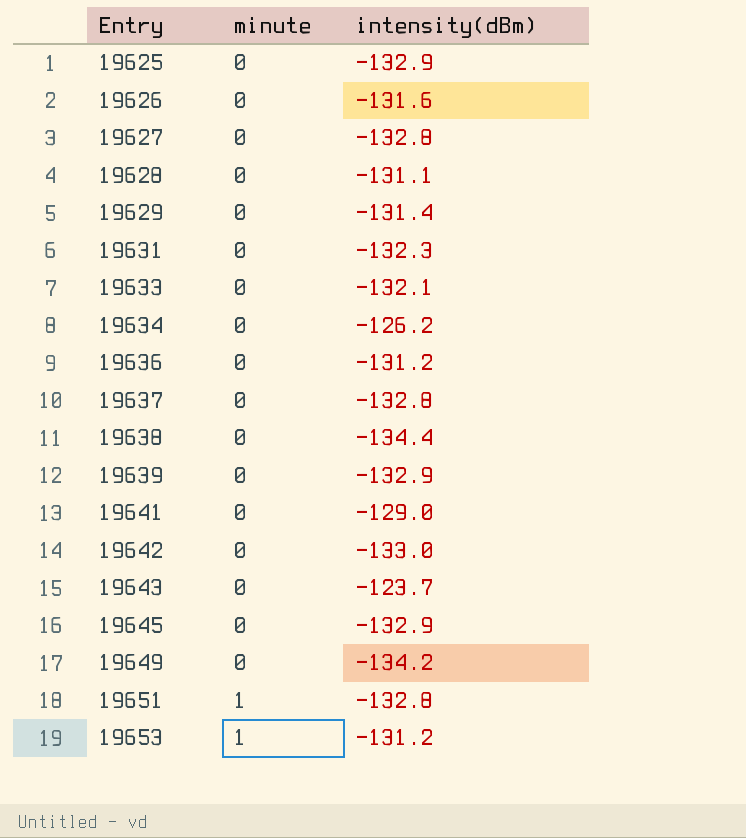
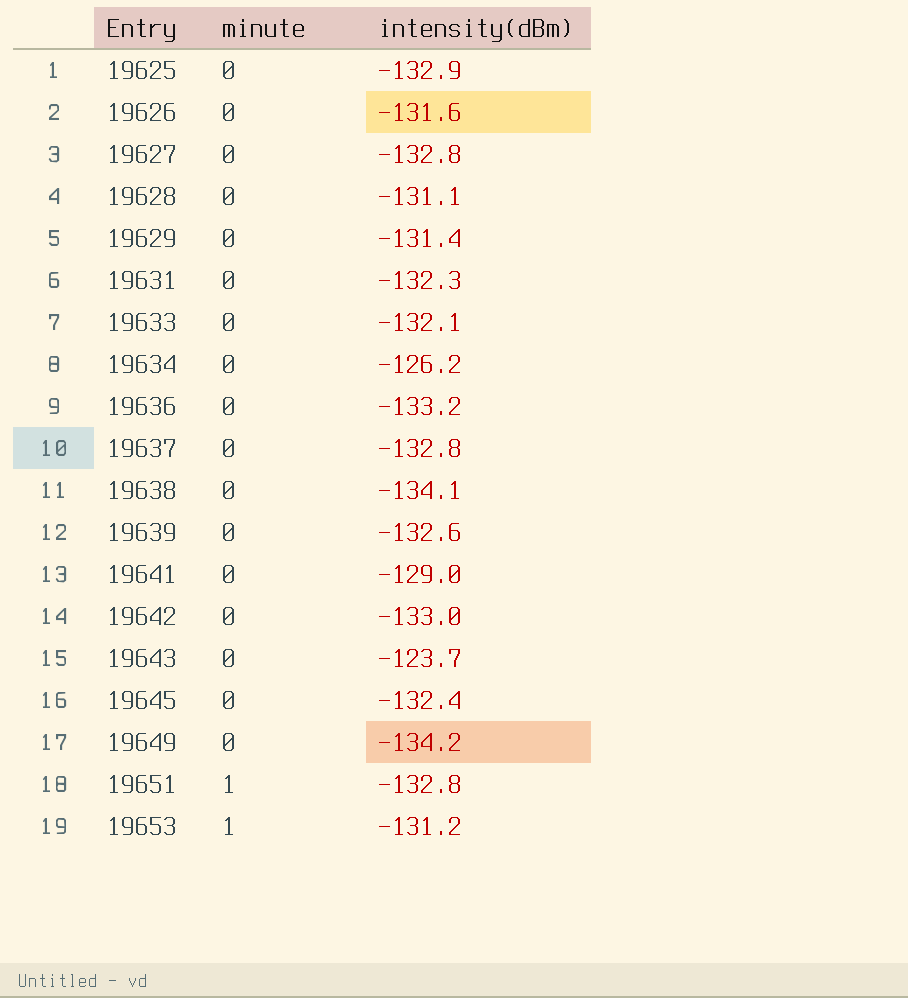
19636 | intensity(dBm): -131.2 -> -133.2
19638 | intensity(dBm): -134.4 -> -134.1
19639 | intensity(dBm): -132.9 -> -132.6
19645 | intensity(dBm): -132.9 -> -132.4

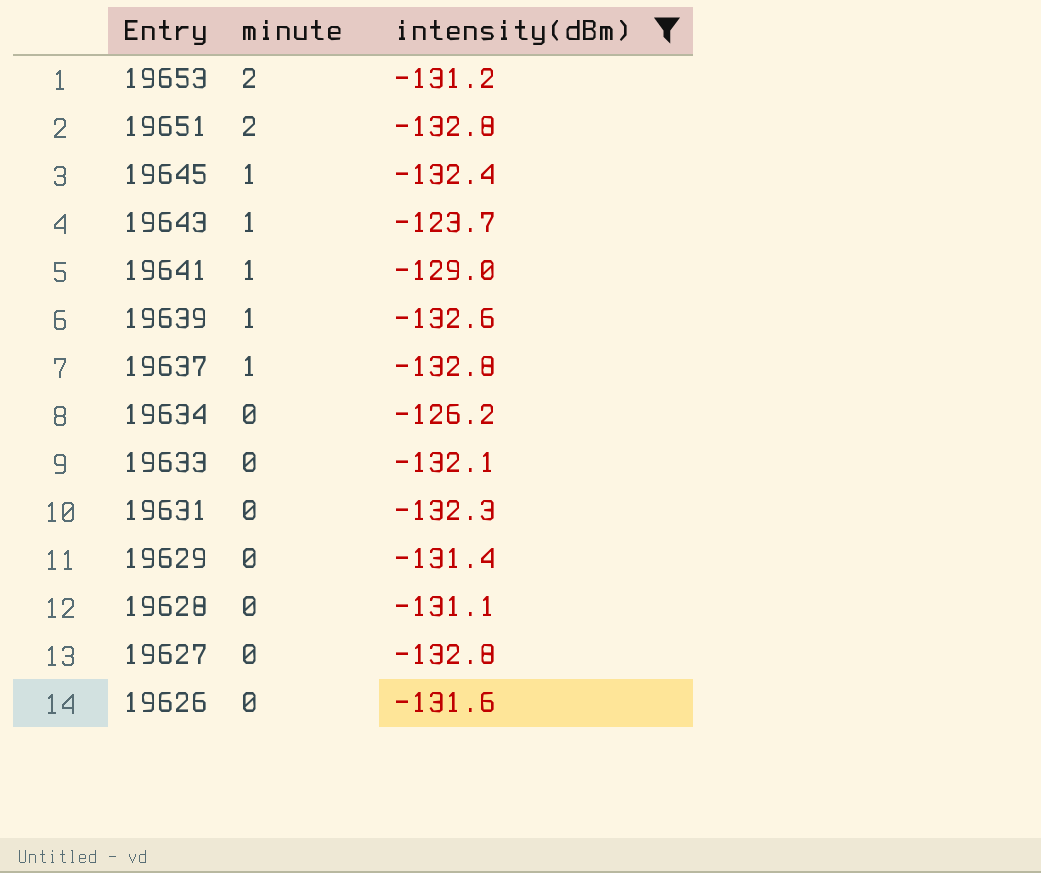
filter: none -> intensity(dBm) >= -132.8
row order: Entry ascending -> Entry descending
19653 | minute: 1 -> 2
19651 | minute: 1 -> 2
19645 | minute: 0 -> 1
19643 | minute: 0 -> 1
19641 | minute: 0 -> 1
19639 | minute: 0 -> 1
19637 | minute: 0 -> 1

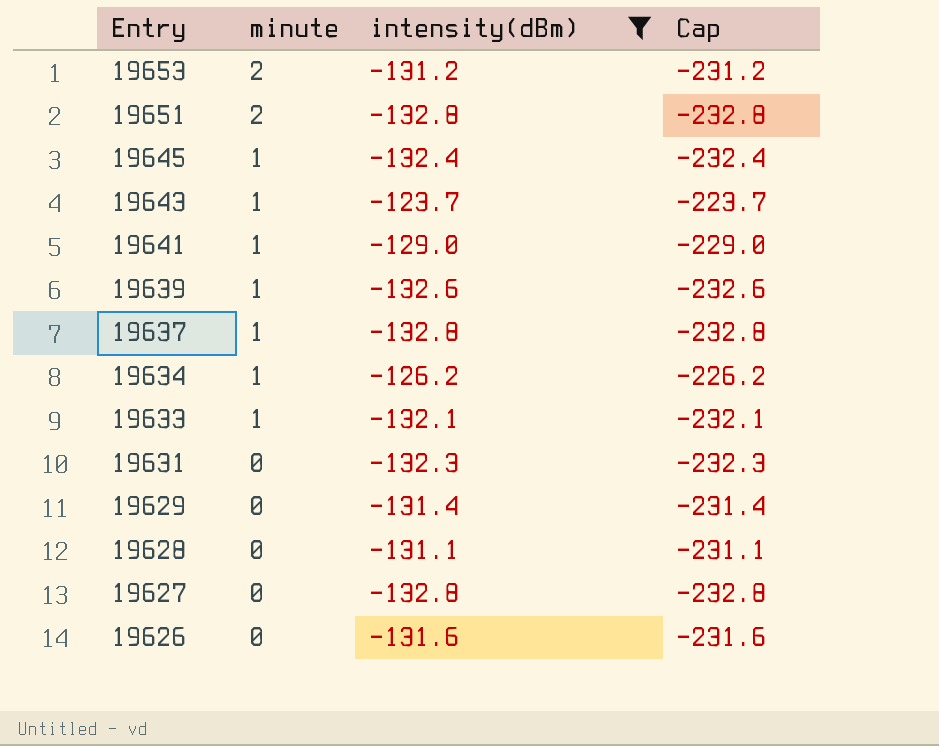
column Cap | formula: none -> [intensity(dBm)] - 100
19634 | minute: 0 -> 1
19633 | minute: 0 -> 1

